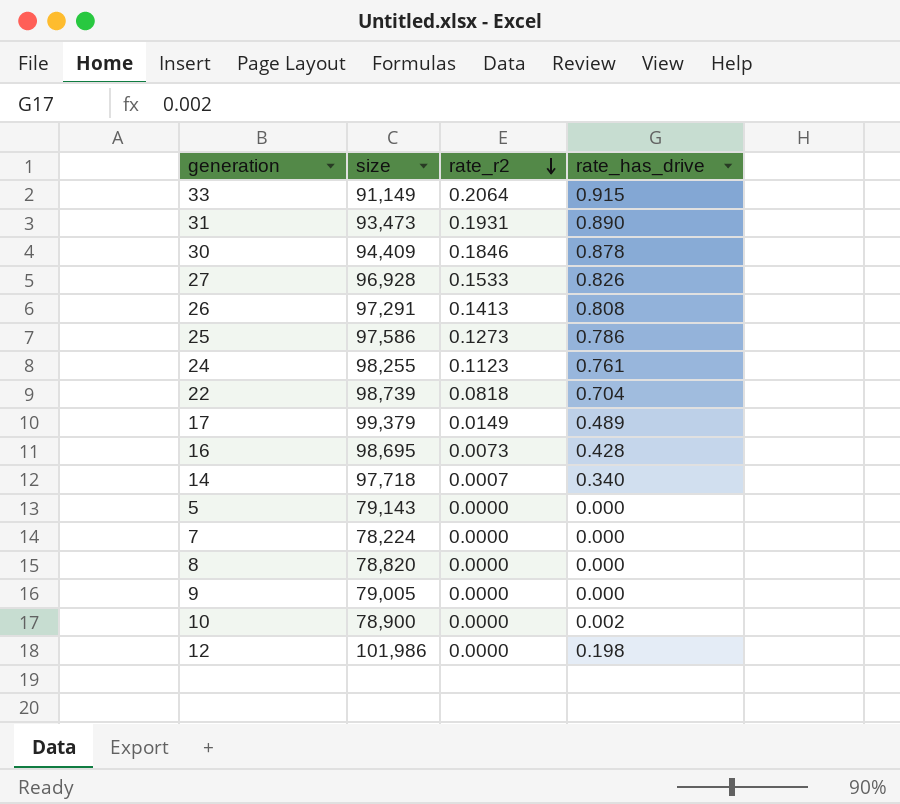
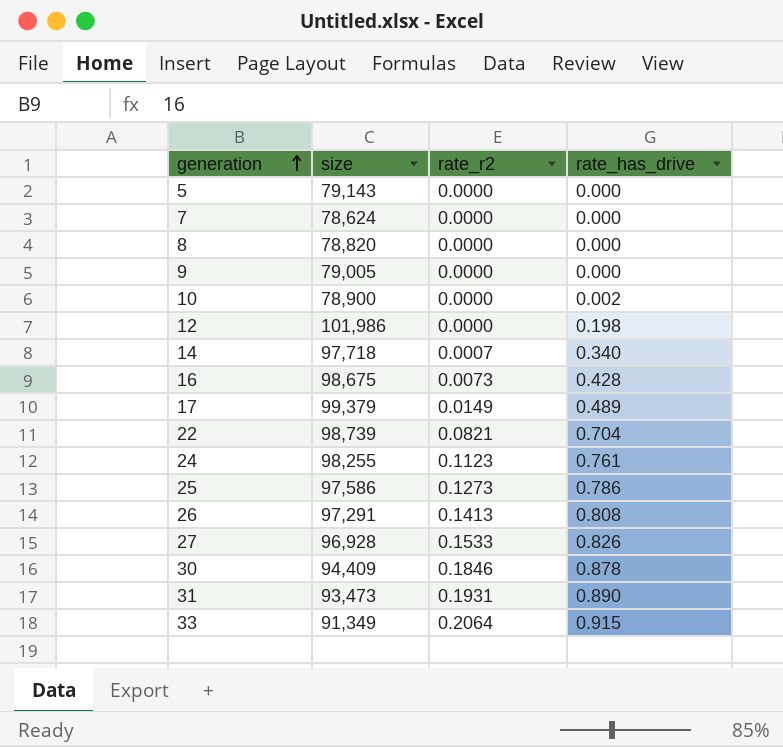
row order: rate_r2 descending -> generation ascending
7 | size: 78,224 -> 78,624
16 | size: 98,695 -> 98,675
22 | rate_r2: 0.0818 -> 0.0821
33 | size: 91,149 -> 91,349

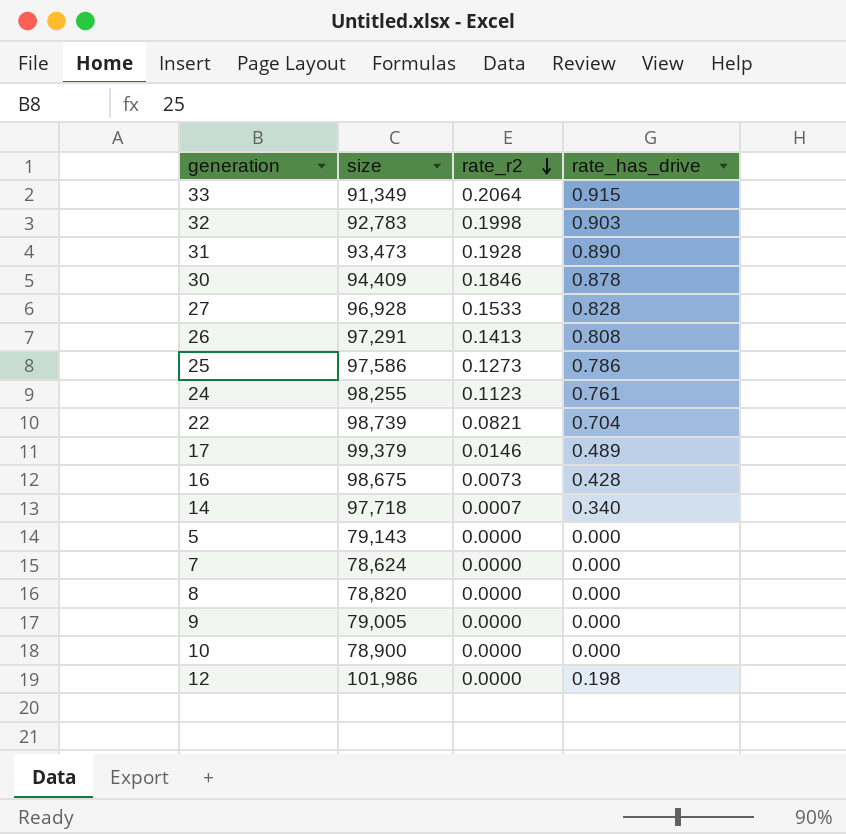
row order: generation ascending -> rate_r2 descending
row 32: none -> 92,783 | 0.1998 | 0.903
31 | rate_r2: 0.1931 -> 0.1928
27 | rate_has_drive: 0.826 -> 0.828
17 | rate_r2: 0.0149 -> 0.0146
10 | rate_has_drive: 0.002 -> 0.000

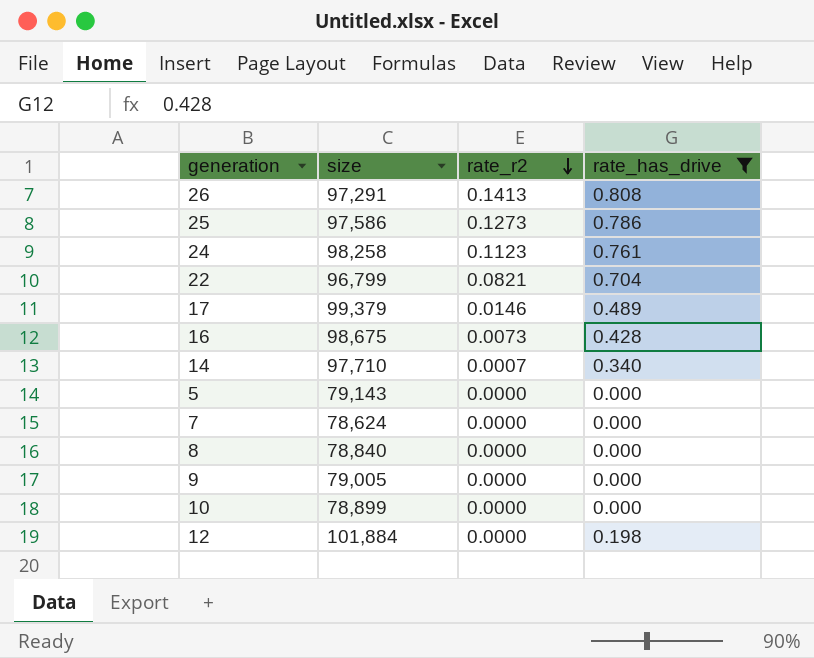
filter: none -> rate_has_drive <= 0.808
24 | size: 98,255 -> 98,258
22 | size: 98,739 -> 96,799
14 | size: 97,718 -> 97,710
8 | size: 78,820 -> 78,840
10 | size: 78,900 -> 78,899
12 | size: 101,986 -> 101,884

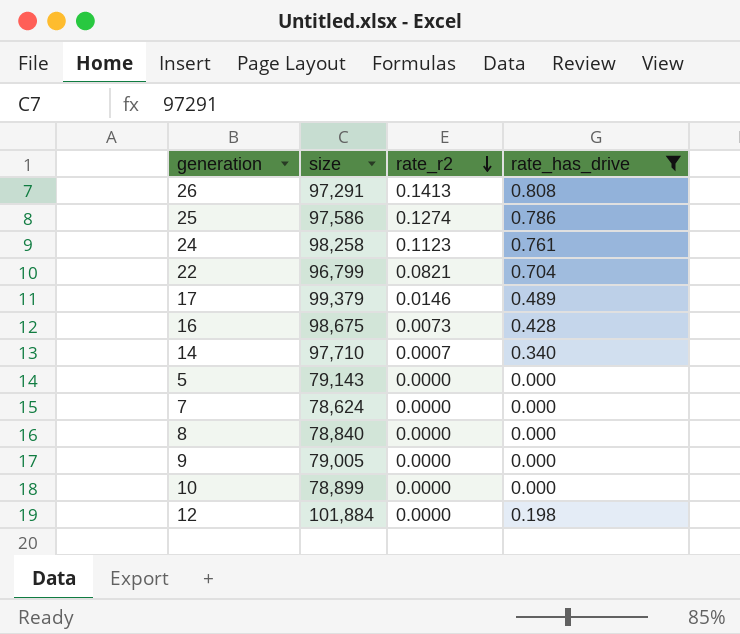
25 | rate_r2: 0.1273 -> 0.1274

